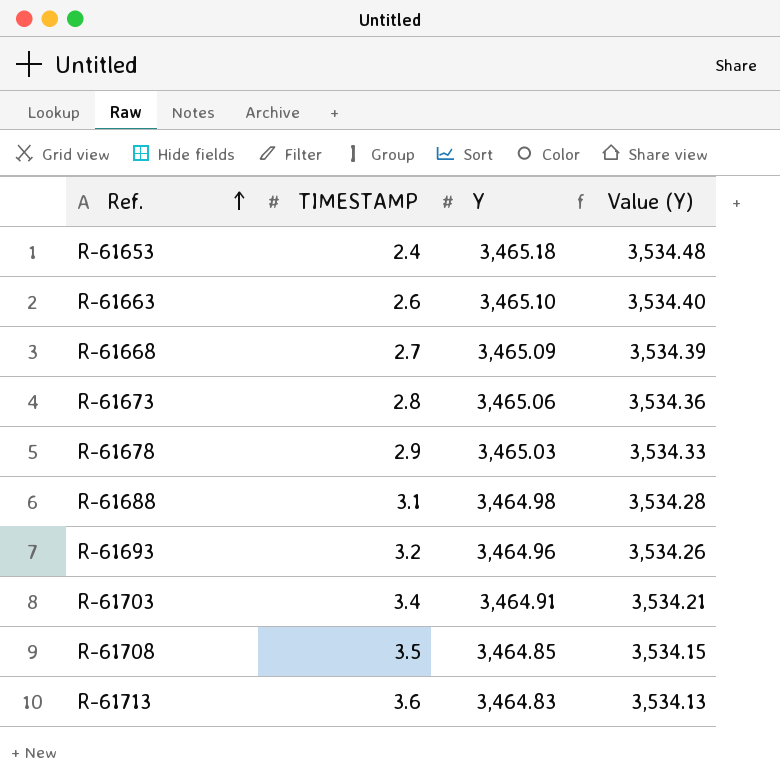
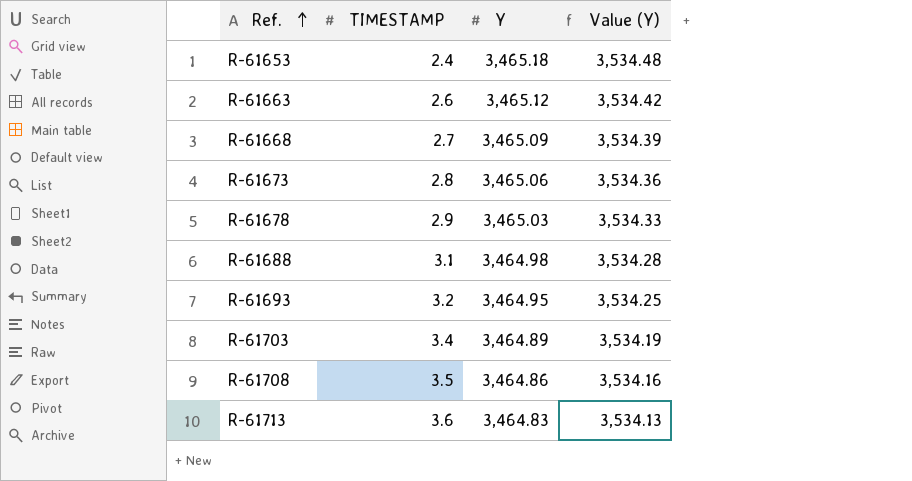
R-61663 | Y: 3,465.10 -> 3,465.12
R-61663 | Value (Y): 3,534.40 -> 3,534.42
R-61693 | Y: 3,464.96 -> 3,464.95
R-61693 | Value (Y): 3,534.26 -> 3,534.25
R-61703 | Y: 3,464.91 -> 3,464.89
R-61703 | Value (Y): 3,534.21 -> 3,534.19
R-61708 | Y: 3,464.85 -> 3,464.86
R-61708 | Value (Y): 3,534.15 -> 3,534.16

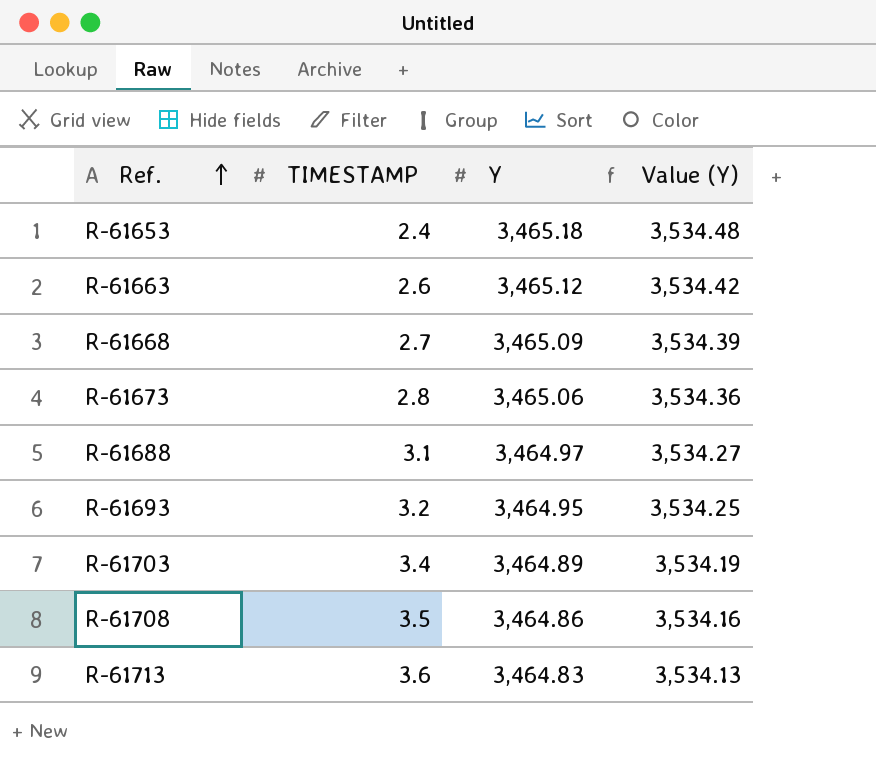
row R-61678: 2.9 | 3,465.03 | 3,534.33 -> none
R-61688 | Y: 3,464.98 -> 3,464.97
R-61688 | Value (Y): 3,534.28 -> 3,534.27

